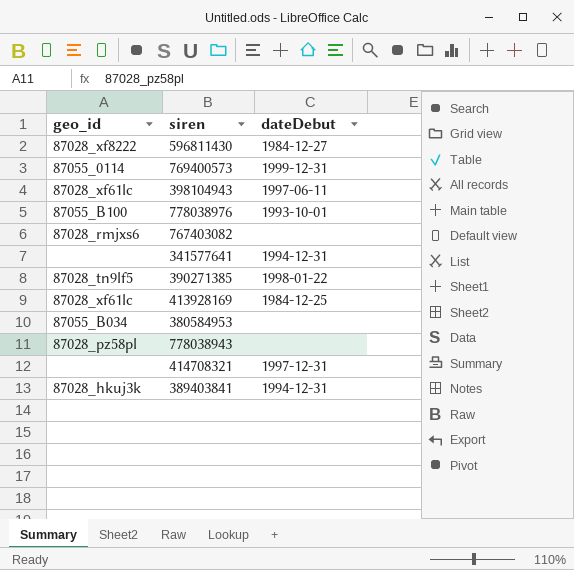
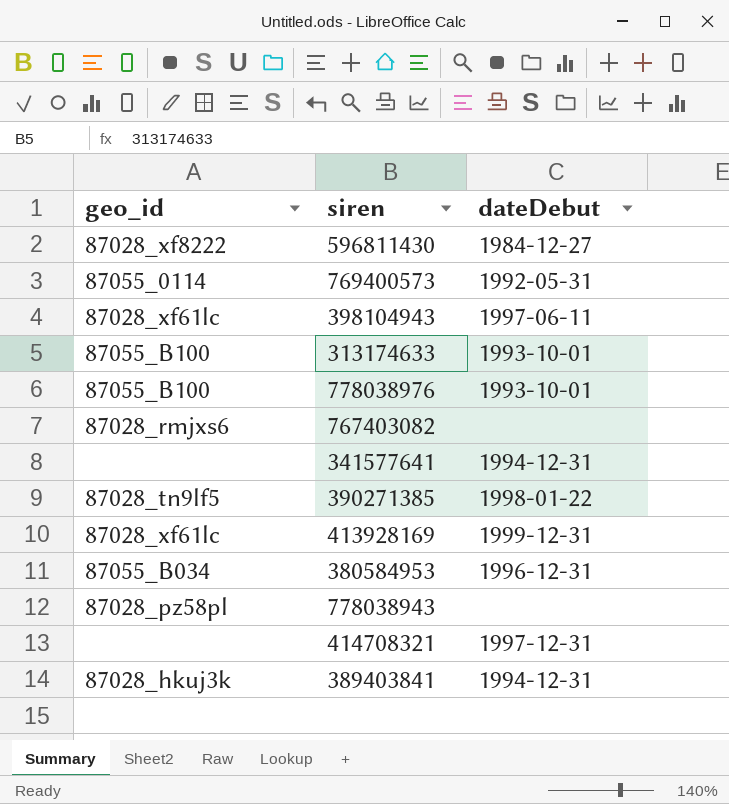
769400573 | dateDebut: 1999-12-31 -> 1992-05-31
row 313174633: none -> 87055_B100 | 1993-10-01
413928169 | dateDebut: 1984-12-25 -> 1999-12-31
380584953 | dateDebut: none -> 1996-12-31

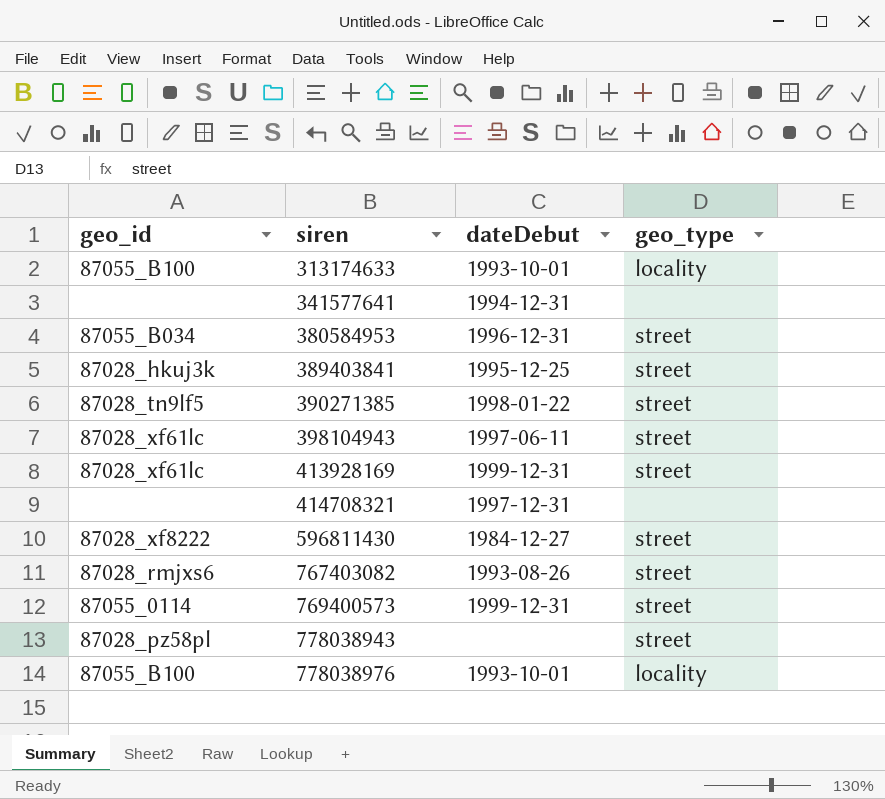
row order: none -> siren ascending
column geo_type | position: none -> 4
389403841 | dateDebut: 1994-12-31 -> 1995-12-25
767403082 | dateDebut: none -> 1993-08-26
769400573 | dateDebut: 1992-05-31 -> 1999-12-31

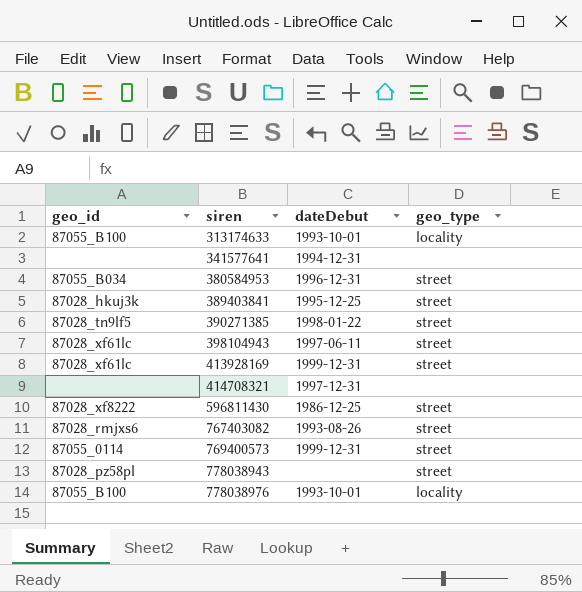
596811430 | dateDebut: 1984-12-27 -> 1986-12-25

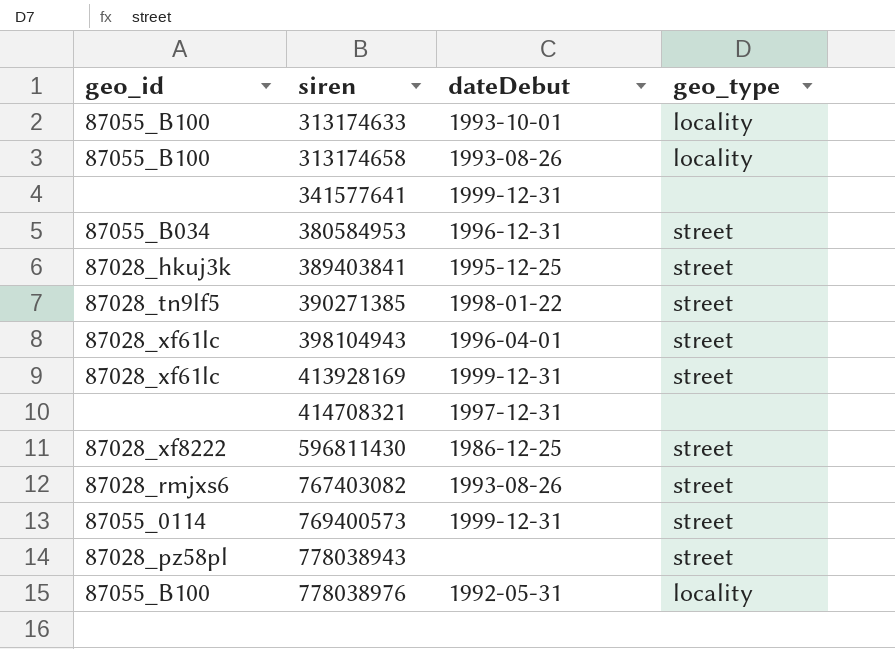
row 313174658: none -> 87055_B100 | 1993-08-26 | locality
341577641 | dateDebut: 1994-12-31 -> 1999-12-31
398104943 | dateDebut: 1997-06-11 -> 1996-04-01
778038976 | dateDebut: 1993-10-01 -> 1992-05-31

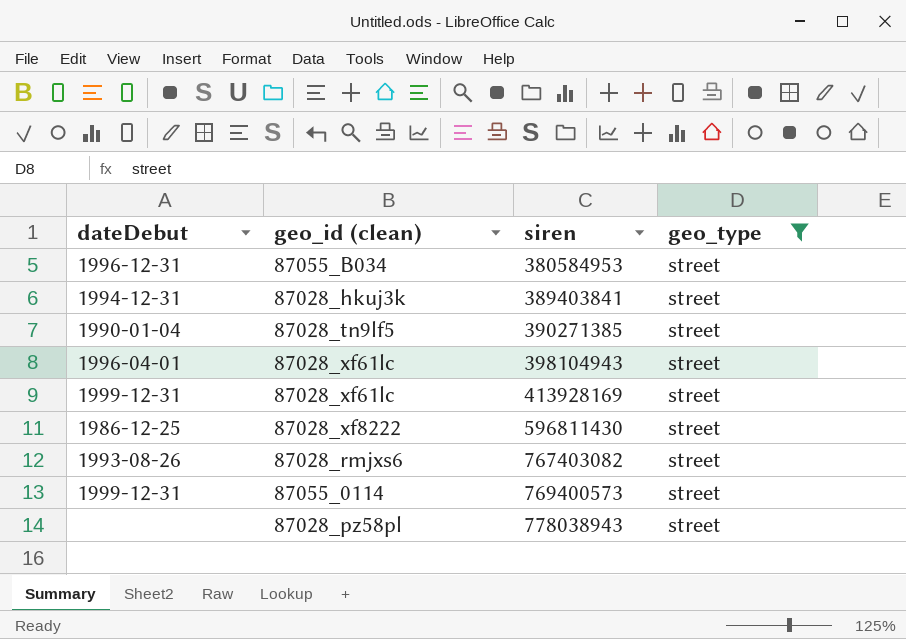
filter: none -> geo_type = street
column dateDebut | position: 3 -> 1
column name: geo_id -> geo_id (clean)
389403841 | dateDebut: 1995-12-25 -> 1994-12-31
390271385 | dateDebut: 1998-01-22 -> 1990-01-04

